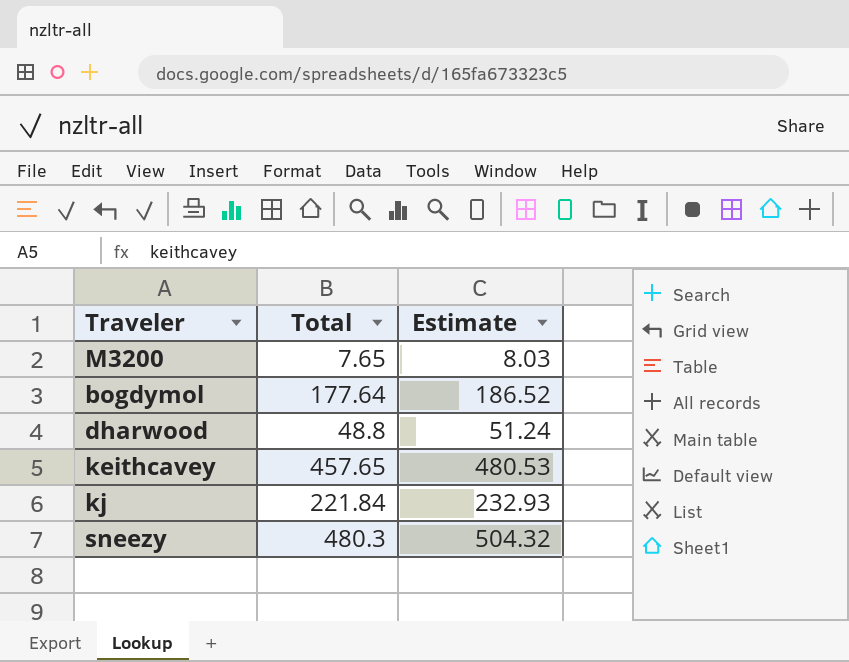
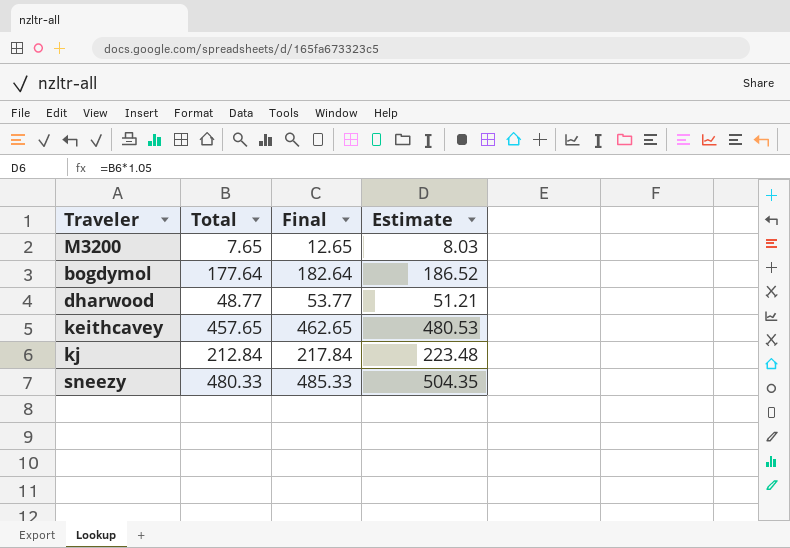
column Final | formula: none -> [Total] + 5
dharwood | Total: 48.8 -> 48.77
dharwood | Estimate: 51.24 -> 51.21
kj | Total: 221.84 -> 212.84
kj | Estimate: 232.93 -> 223.48
sneezy | Total: 480.3 -> 480.33
sneezy | Estimate: 504.32 -> 504.35

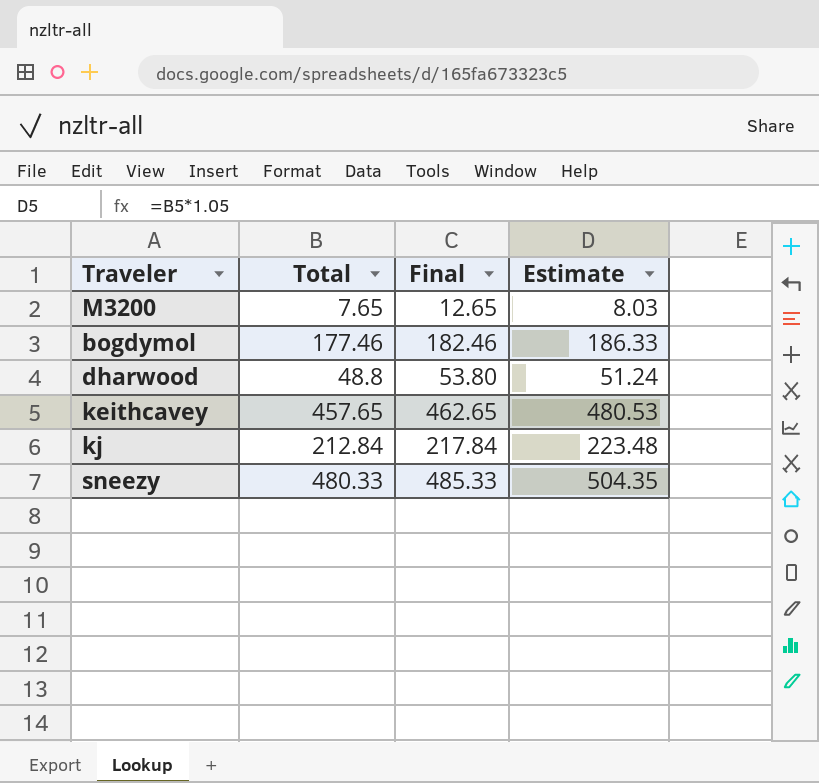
bogdymol | Total: 177.64 -> 177.46
bogdymol | Final: 182.64 -> 182.46
bogdymol | Estimate: 186.52 -> 186.33
dharwood | Total: 48.77 -> 48.8
dharwood | Final: 53.77 -> 53.80
dharwood | Estimate: 51.21 -> 51.24

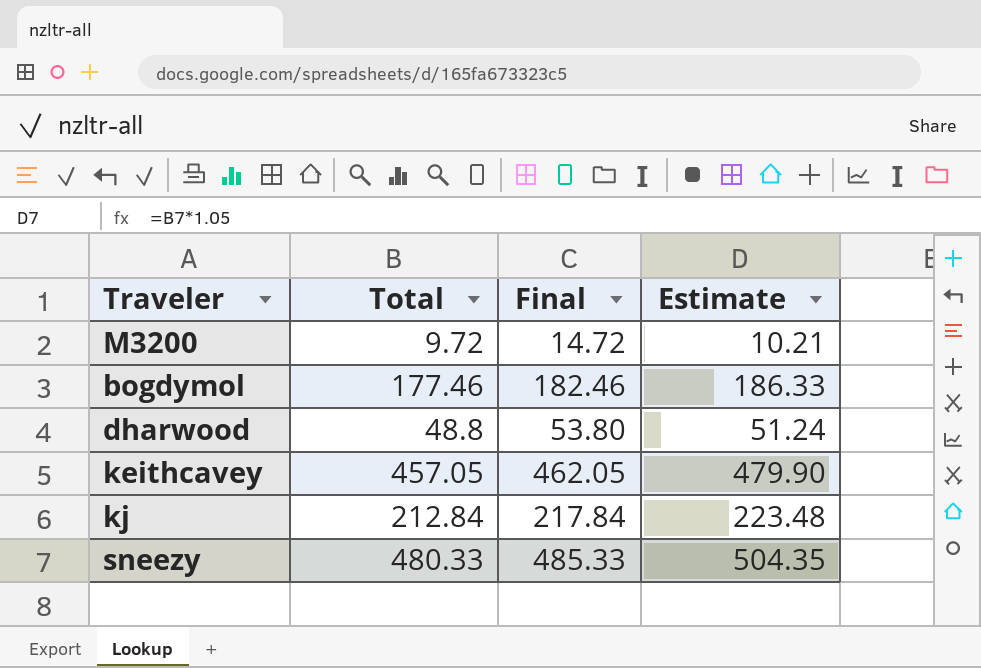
M3200 | Total: 7.65 -> 9.72
M3200 | Final: 12.65 -> 14.72
M3200 | Estimate: 8.03 -> 10.21
keithcavey | Total: 457.65 -> 457.05
keithcavey | Final: 462.65 -> 462.05
keithcavey | Estimate: 480.53 -> 479.90

